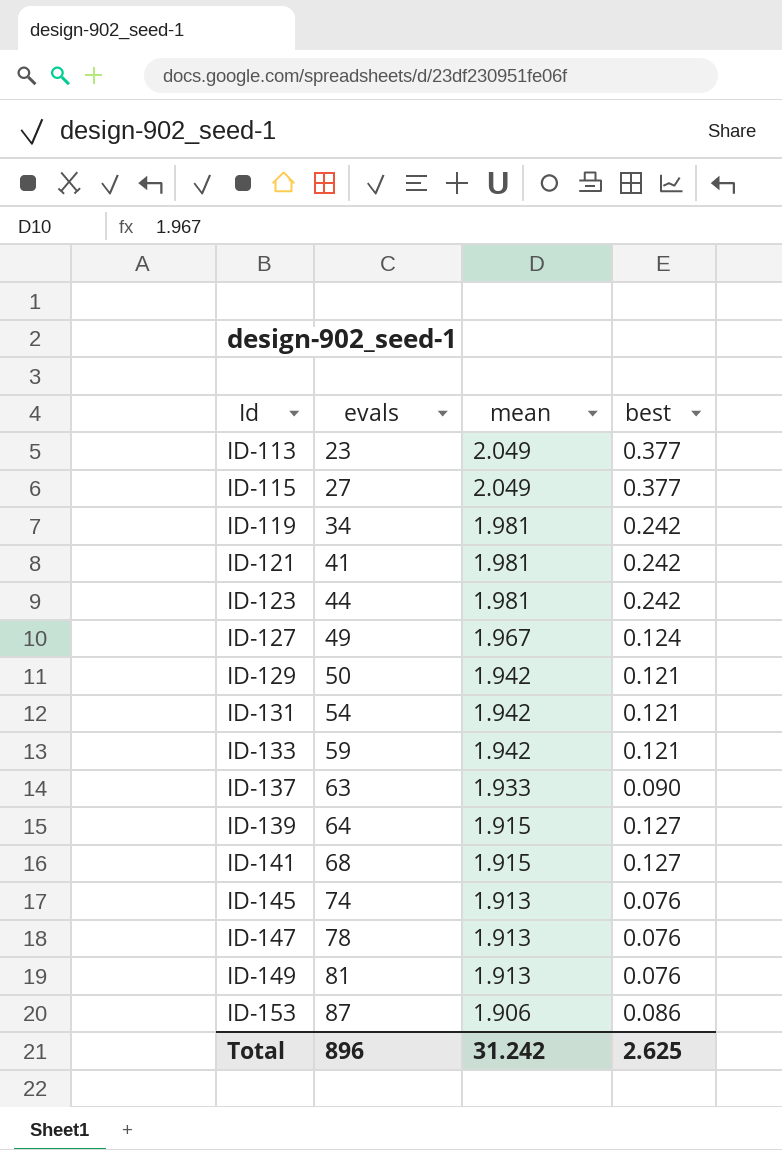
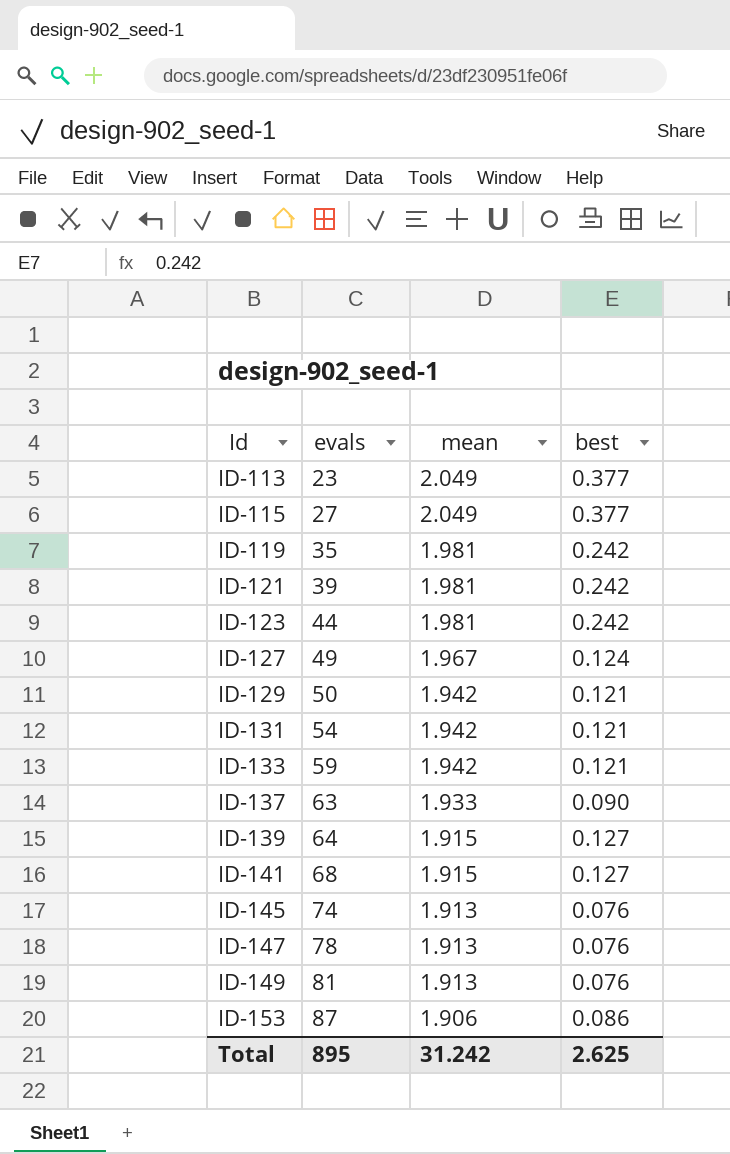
ID-119 | evals: 34 -> 35
ID-121 | evals: 41 -> 39
Total | evals: 896 -> 895

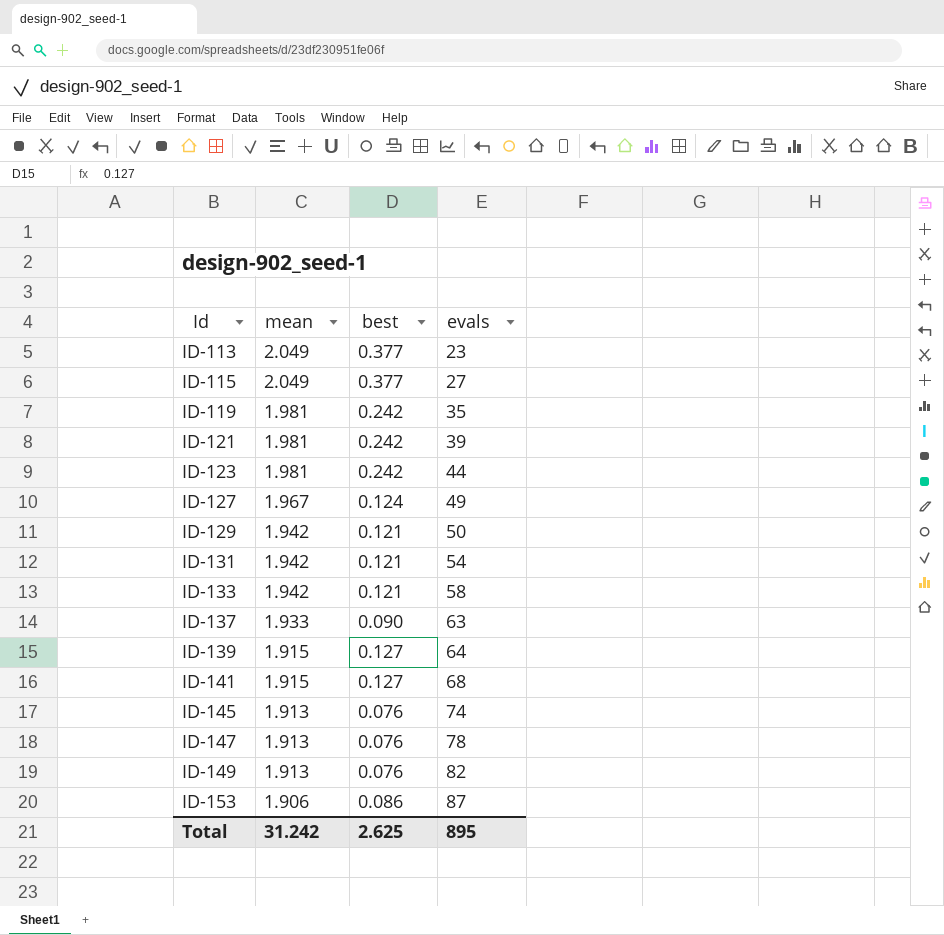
column evals | position: 2 -> 4
ID-133 | evals: 59 -> 58
ID-149 | evals: 81 -> 82

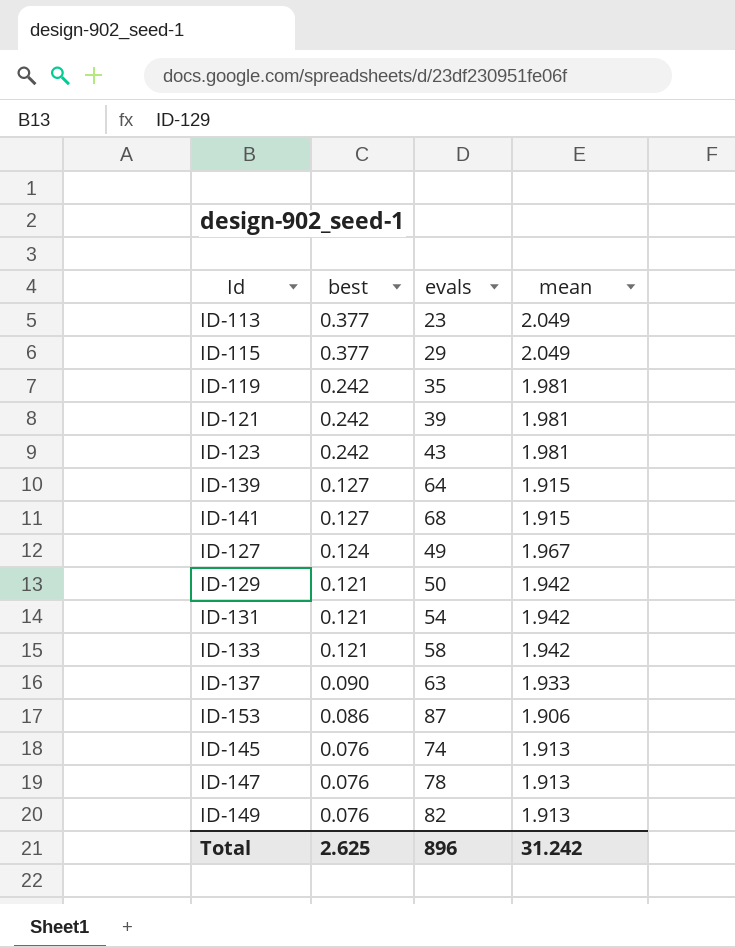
row order: Id ascending -> best descending
column mean | position: 2 -> 4
ID-115 | evals: 27 -> 29
ID-123 | evals: 44 -> 43
Total | evals: 895 -> 896

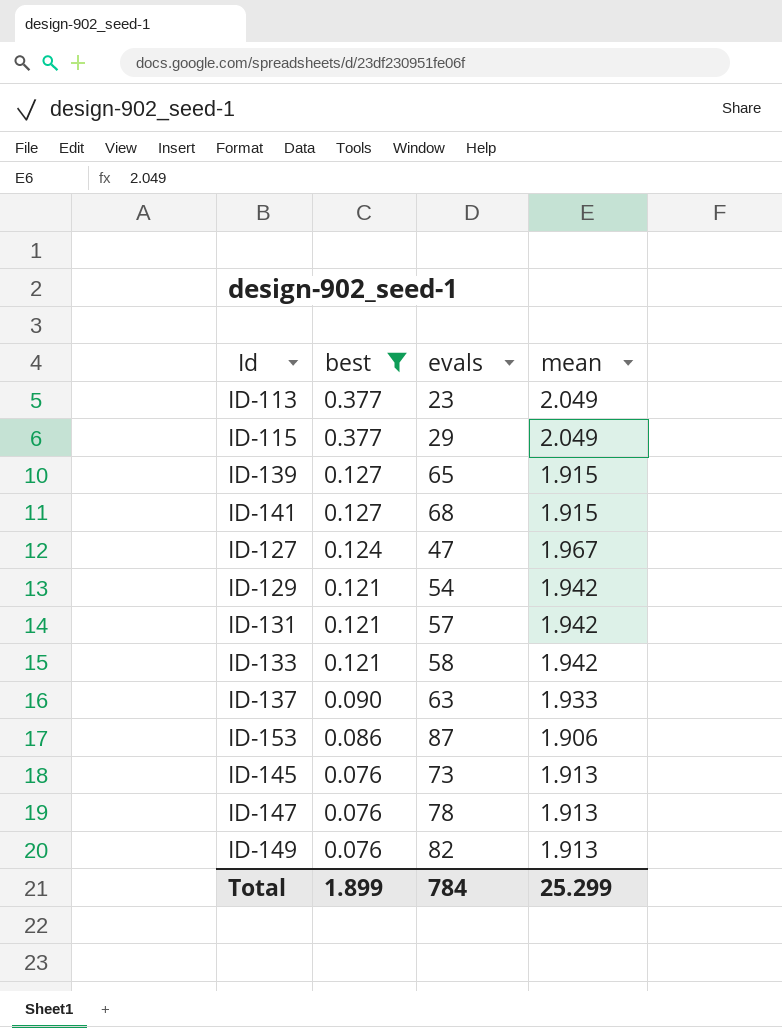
filter: none -> best != 0.242
ID-139 | evals: 64 -> 65
ID-127 | evals: 49 -> 47
ID-129 | evals: 50 -> 54
ID-131 | evals: 54 -> 57
ID-145 | evals: 74 -> 73
Total | best: 2.625 -> 1.899
Total | evals: 896 -> 784
Total | mean: 31.242 -> 25.299

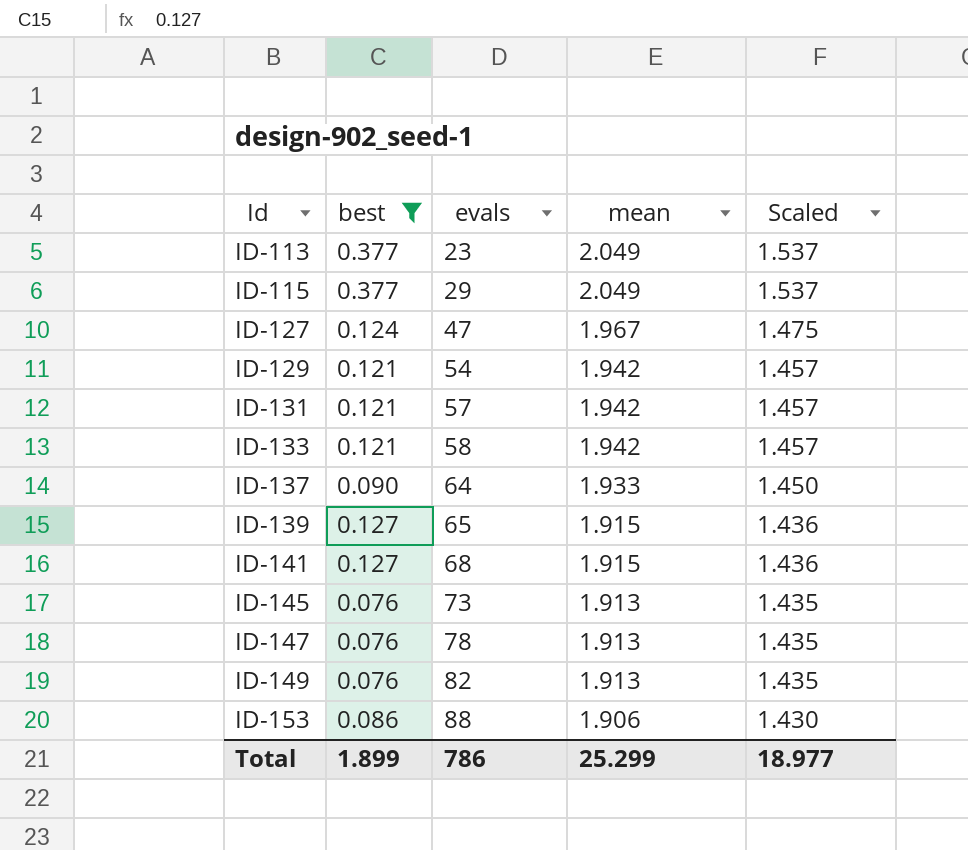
row order: best descending -> Id ascending
column Scaled | formula: none -> [mean] * 0.75
ID-137 | evals: 63 -> 64
ID-153 | evals: 87 -> 88
Total | evals: 784 -> 786

